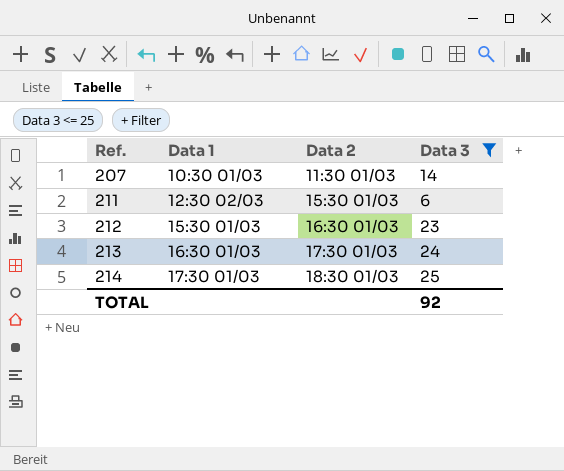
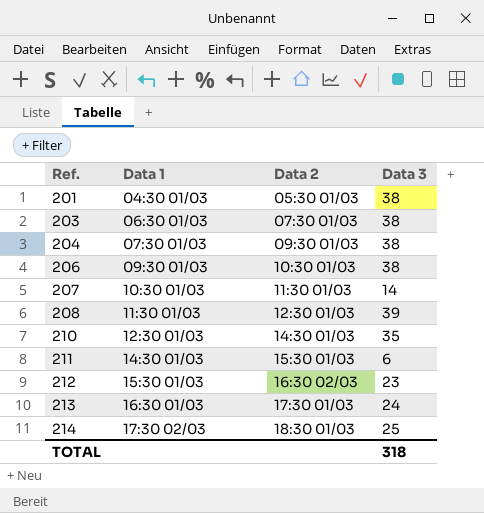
filter: Data 3 <= 25 -> none
211 | Data 1: 12:30 02/03 -> 14:30 01/03
212 | Data 2: 16:30 01/03 -> 16:30 02/03
214 | Data 1: 17:30 01/03 -> 17:30 02/03
TOTAL | Data 3: 92 -> 318

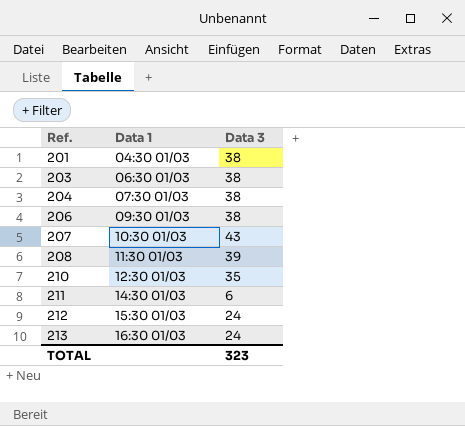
column Data 2 | position: 3 -> none
row 214: 17:30 02/03 | 18:30 01/03 | 25 -> none
207 | Data 3: 14 -> 43
212 | Data 3: 23 -> 24
TOTAL | Data 3: 318 -> 323

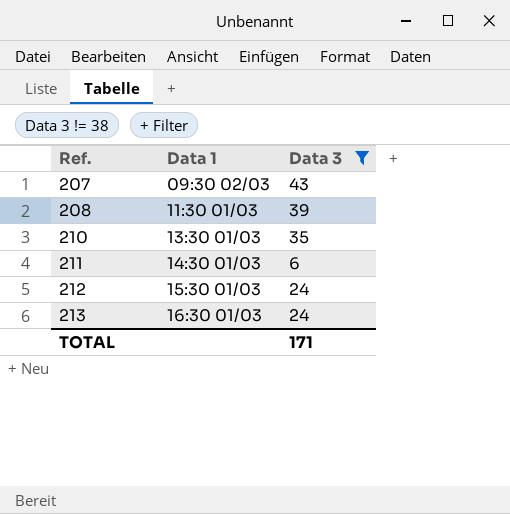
filter: none -> Data 3 != 38
207 | Data 1: 10:30 01/03 -> 09:30 02/03
210 | Data 1: 12:30 01/03 -> 13:30 01/03
TOTAL | Data 3: 323 -> 171

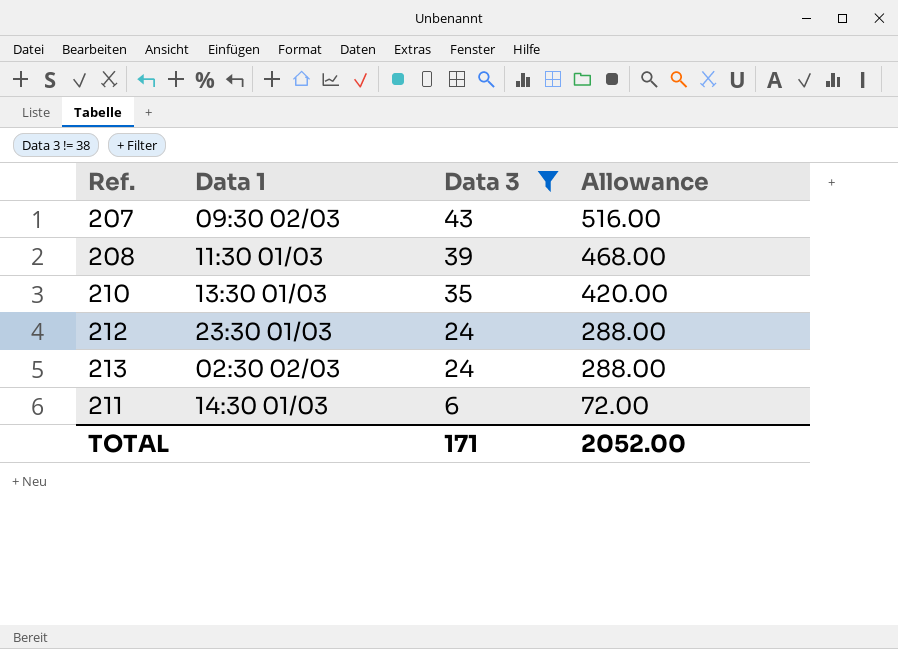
row order: Ref. ascending -> Data 3 descending
column Allowance | formula: none -> [Data 3] * 12
212 | Data 1: 15:30 01/03 -> 23:30 01/03
213 | Data 1: 16:30 01/03 -> 02:30 02/03

